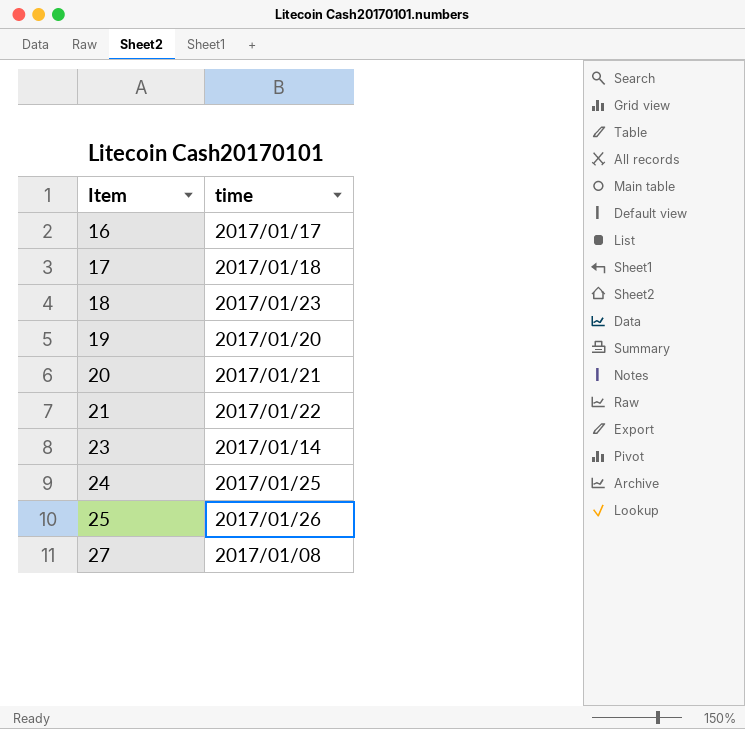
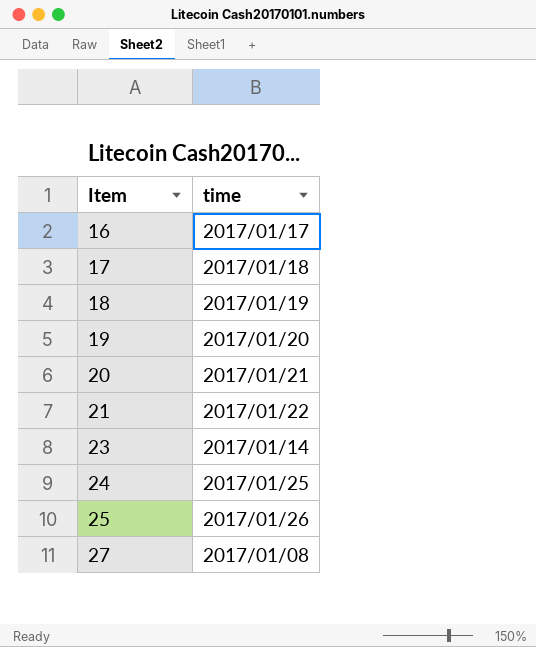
18 | time: 2017/01/23 -> 2017/01/19

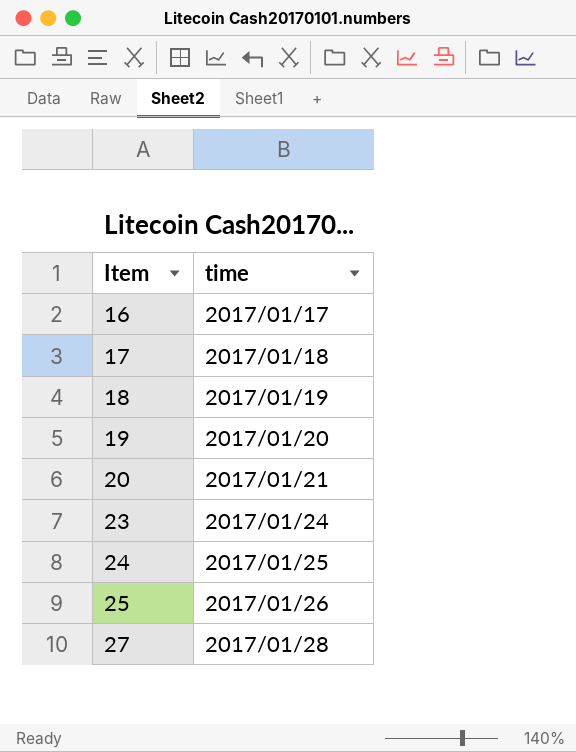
row 21: 2017/01/22 -> none
23 | time: 2017/01/14 -> 2017/01/24
27 | time: 2017/01/08 -> 2017/01/28

